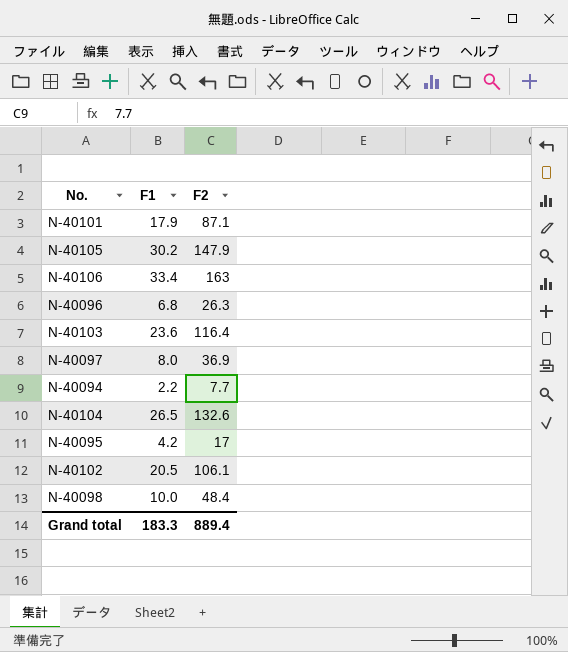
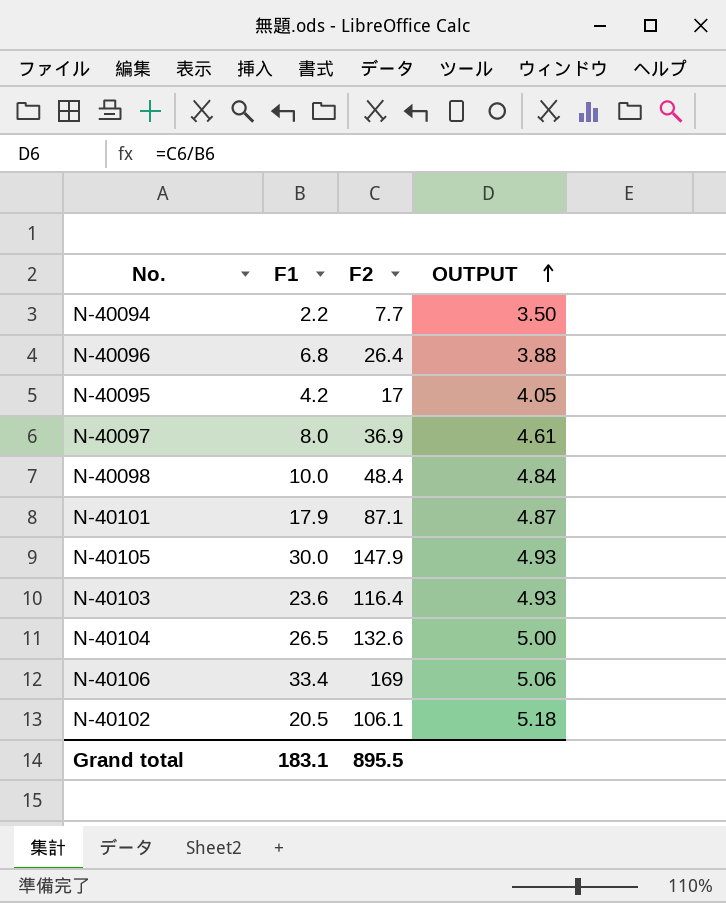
row order: none -> OUTPUT ascending
column OUTPUT | formula: none -> [F2] / [F1]
N-40096 | F2: 26.3 -> 26.4
N-40105 | F1: 30.2 -> 30.0
N-40106 | F2: 163 -> 169
Grand total | F1: 183.3 -> 183.1
Grand total | F2: 889.4 -> 895.5

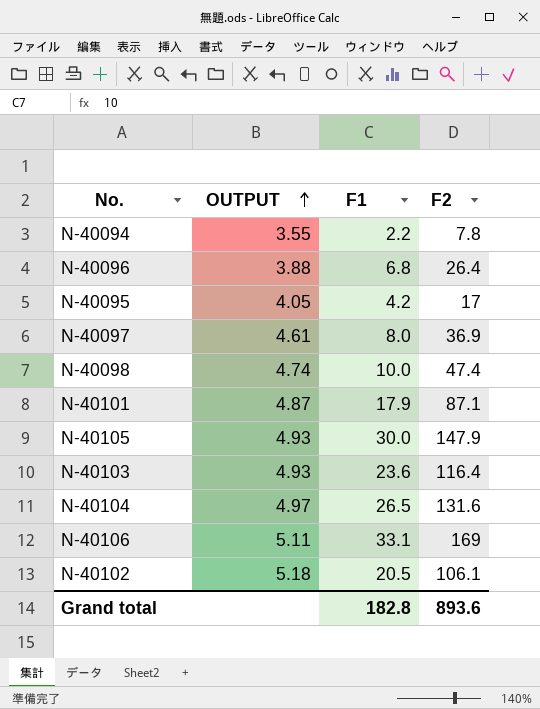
column OUTPUT | position: 4 -> 2
N-40094 | OUTPUT: 3.50 -> 3.55
N-40094 | F2: 7.7 -> 7.8
N-40098 | OUTPUT: 4.84 -> 4.74
N-40098 | F2: 48.4 -> 47.4
N-40104 | OUTPUT: 5.00 -> 4.97
N-40104 | F2: 132.6 -> 131.6
N-40106 | OUTPUT: 5.06 -> 5.11
N-40106 | F1: 33.4 -> 33.1
Grand total | F1: 183.1 -> 182.8
Grand total | F2: 895.5 -> 893.6

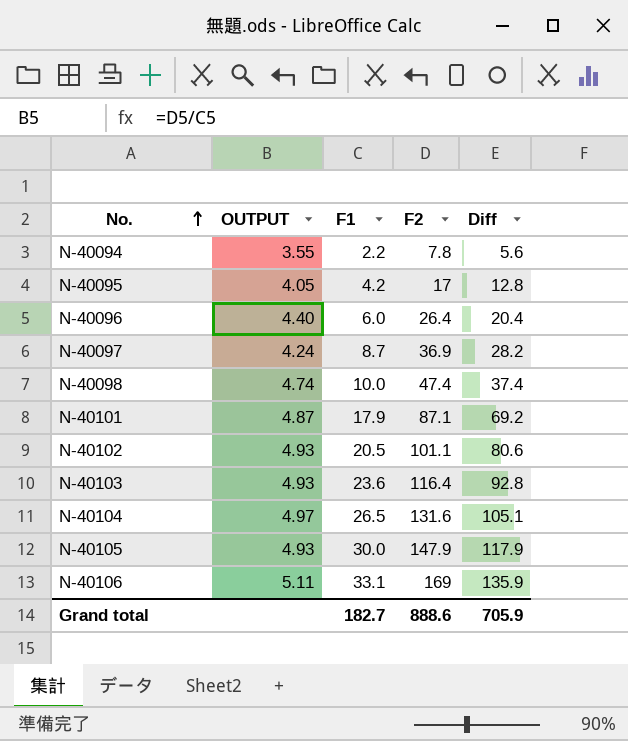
row order: OUTPUT ascending -> No. ascending
column Diff | formula: none -> [F2] - [F1]
N-40096 | OUTPUT: 3.88 -> 4.40
N-40096 | F1: 6.8 -> 6.0
N-40097 | OUTPUT: 4.61 -> 4.24
N-40097 | F1: 8.0 -> 8.7
N-40102 | OUTPUT: 5.18 -> 4.93
N-40102 | F2: 106.1 -> 101.1
Grand total | F1: 182.8 -> 182.7
Grand total | F2: 893.6 -> 888.6

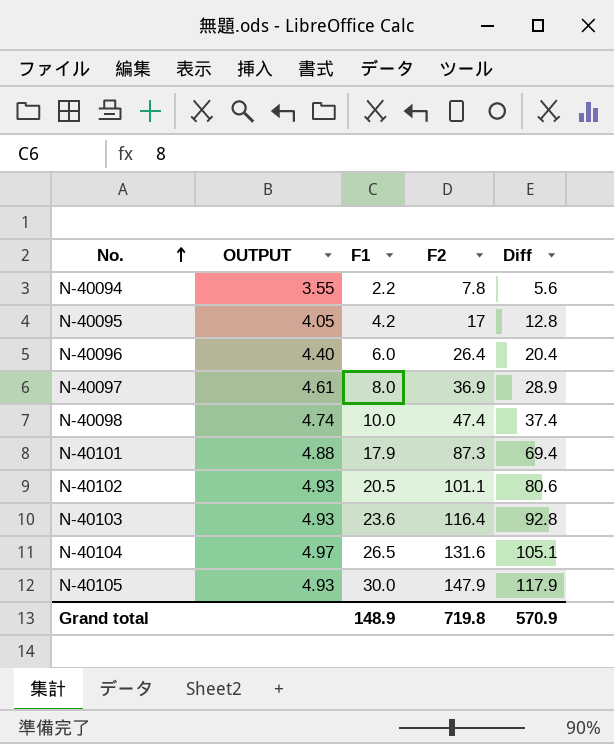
row N-40106: 5.11 | 33.1 | 169 | 135.9 -> none
N-40097 | OUTPUT: 4.24 -> 4.61
N-40097 | F1: 8.7 -> 8.0
N-40097 | Diff: 28.2 -> 28.9
N-40101 | OUTPUT: 4.87 -> 4.88
N-40101 | F2: 87.1 -> 87.3
N-40101 | Diff: 69.2 -> 69.4
Grand total | F1: 182.7 -> 148.9
Grand total | F2: 888.6 -> 719.8
Grand total | Diff: 705.9 -> 570.9

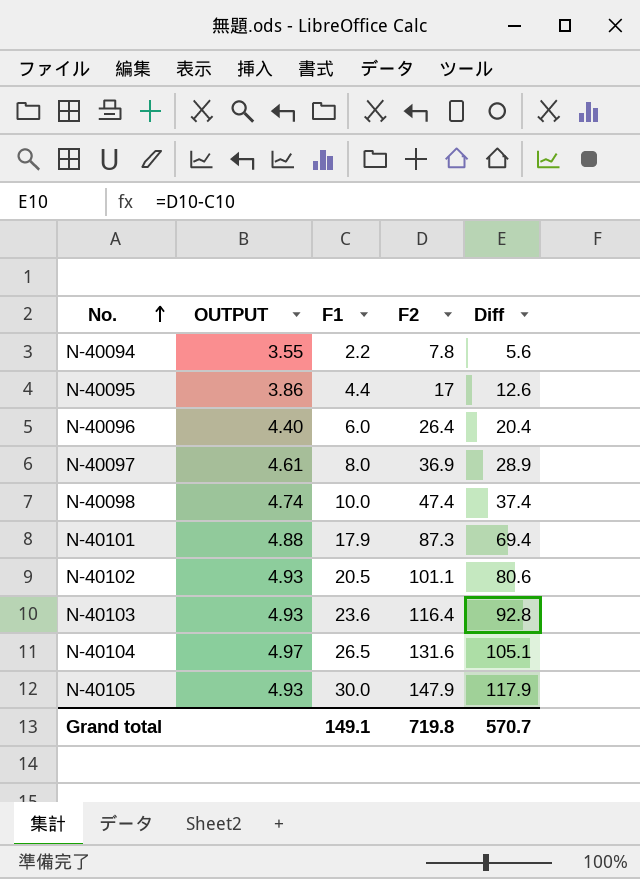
N-40095 | OUTPUT: 4.05 -> 3.86
N-40095 | F1: 4.2 -> 4.4
N-40095 | Diff: 12.8 -> 12.6
Grand total | F1: 148.9 -> 149.1
Grand total | Diff: 570.9 -> 570.7

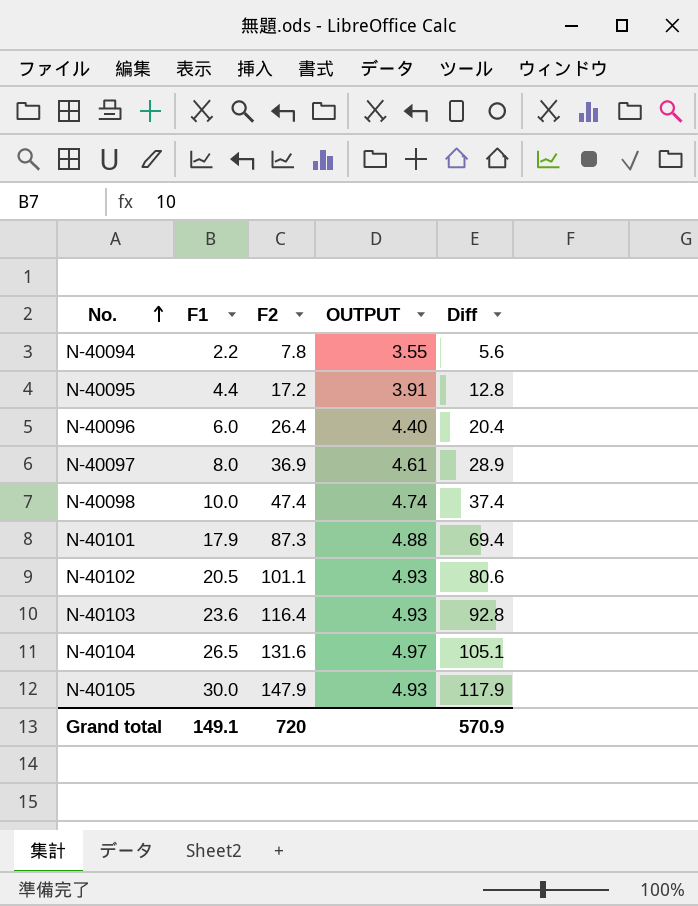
column OUTPUT | position: 2 -> 4
N-40095 | F2: 17 -> 17.2
N-40095 | OUTPUT: 3.86 -> 3.91
N-40095 | Diff: 12.6 -> 12.8
Grand total | F2: 719.8 -> 720
Grand total | Diff: 570.7 -> 570.9

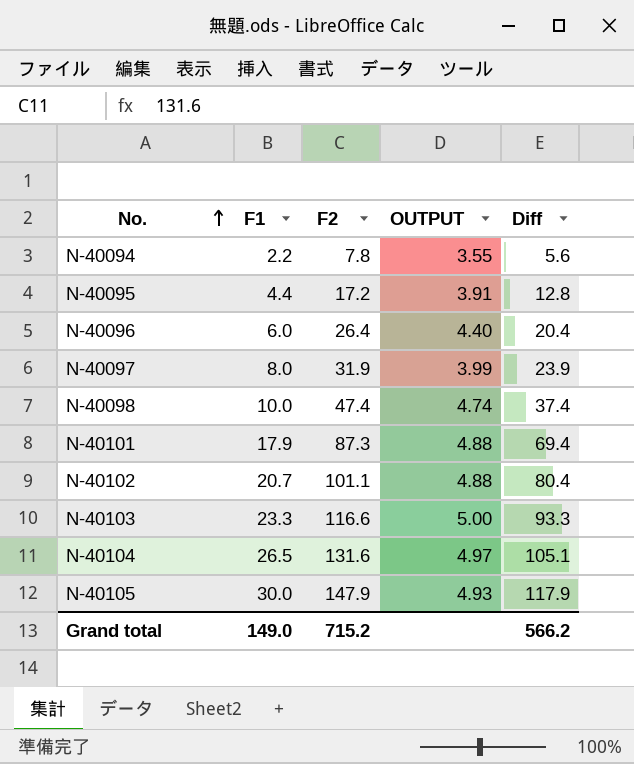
N-40097 | F2: 36.9 -> 31.9
N-40097 | OUTPUT: 4.61 -> 3.99
N-40097 | Diff: 28.9 -> 23.9
N-40102 | F1: 20.5 -> 20.7
N-40102 | OUTPUT: 4.93 -> 4.88
N-40102 | Diff: 80.6 -> 80.4
N-40103 | F1: 23.6 -> 23.3
N-40103 | F2: 116.4 -> 116.6
N-40103 | OUTPUT: 4.93 -> 5.00
N-40103 | Diff: 92.8 -> 93.3
Grand total | F1: 149.1 -> 149.0
Grand total | F2: 720 -> 715.2
Grand total | Diff: 570.9 -> 566.2

